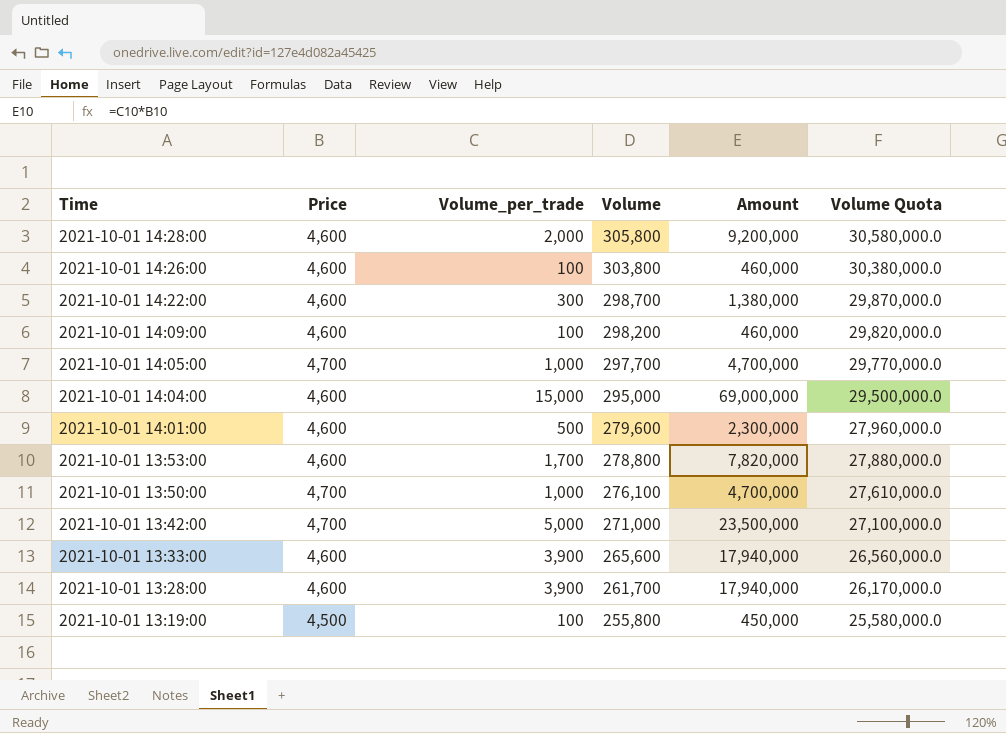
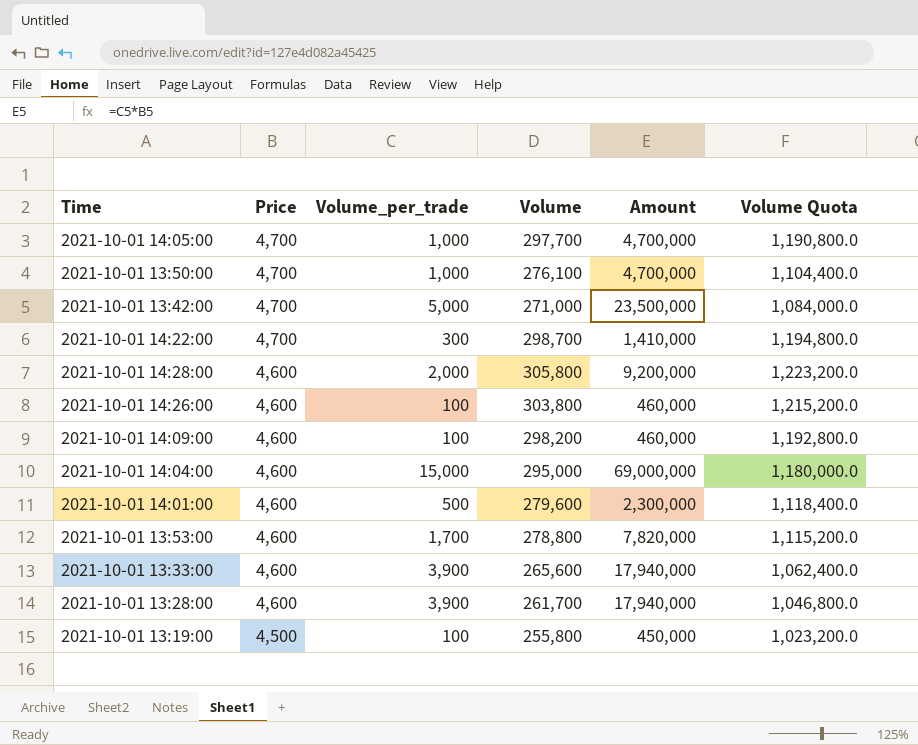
row order: Time descending -> Price descending
column Volume Quota | formula: [Volume] * 100 -> [Volume] * 4
2021-10-01 14:22:00 | Price: 4,600 -> 4,700
2021-10-01 14:22:00 | Amount: 1,380,000 -> 1,410,000

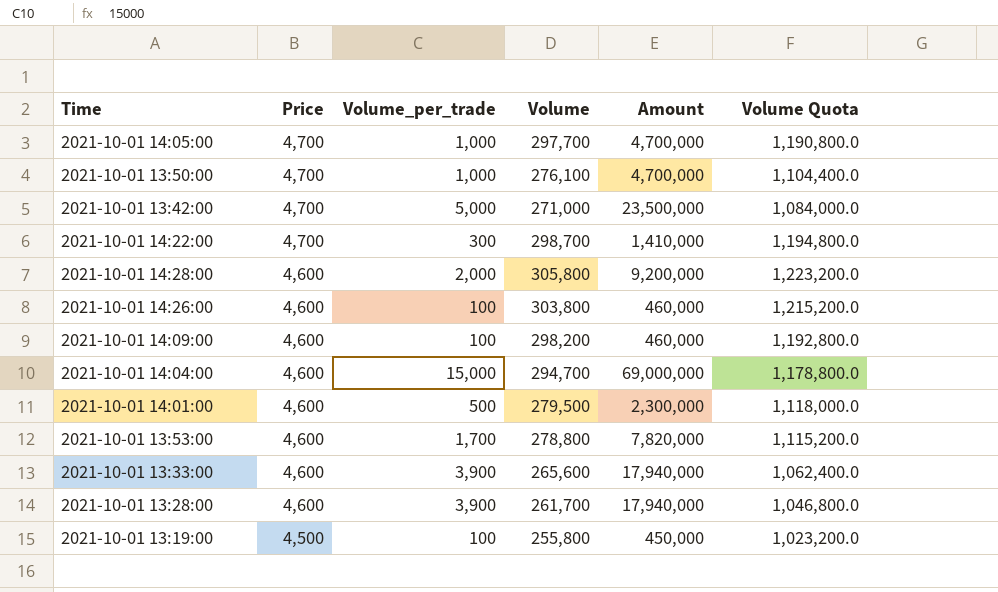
2021-10-01 14:04:00 | Volume: 295,000 -> 294,700
2021-10-01 14:04:00 | Volume Quota: 1,180,000.0 -> 1,178,800.0
2021-10-01 14:01:00 | Volume: 279,600 -> 279,500
2021-10-01 14:01:00 | Volume Quota: 1,118,400.0 -> 1,118,000.0

